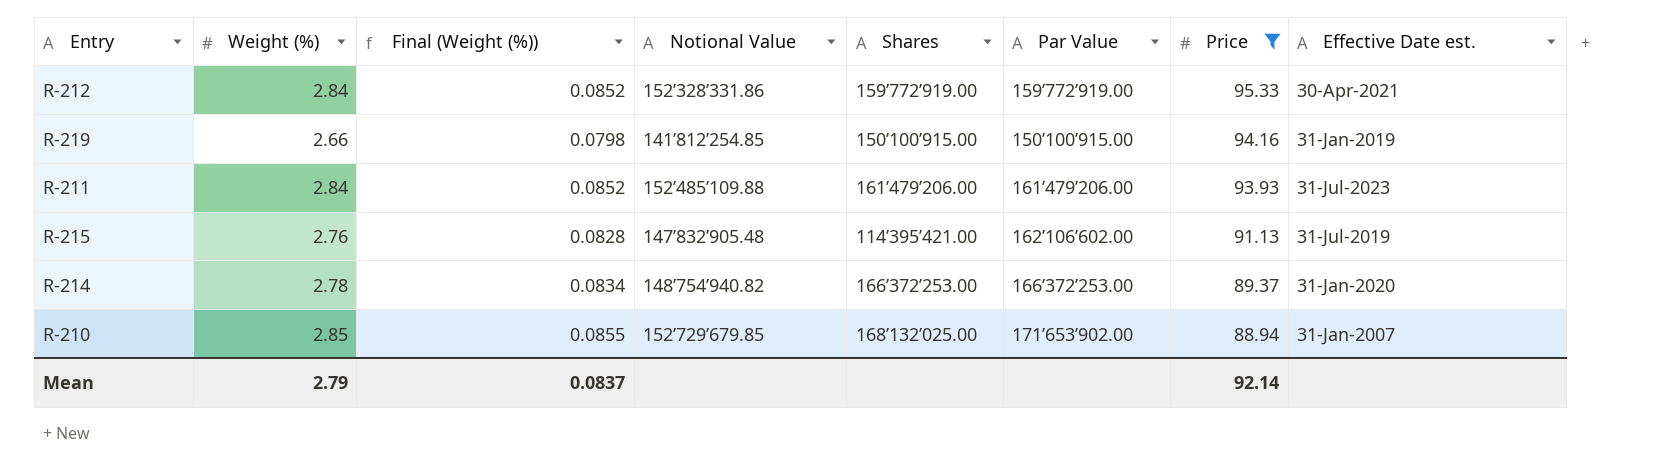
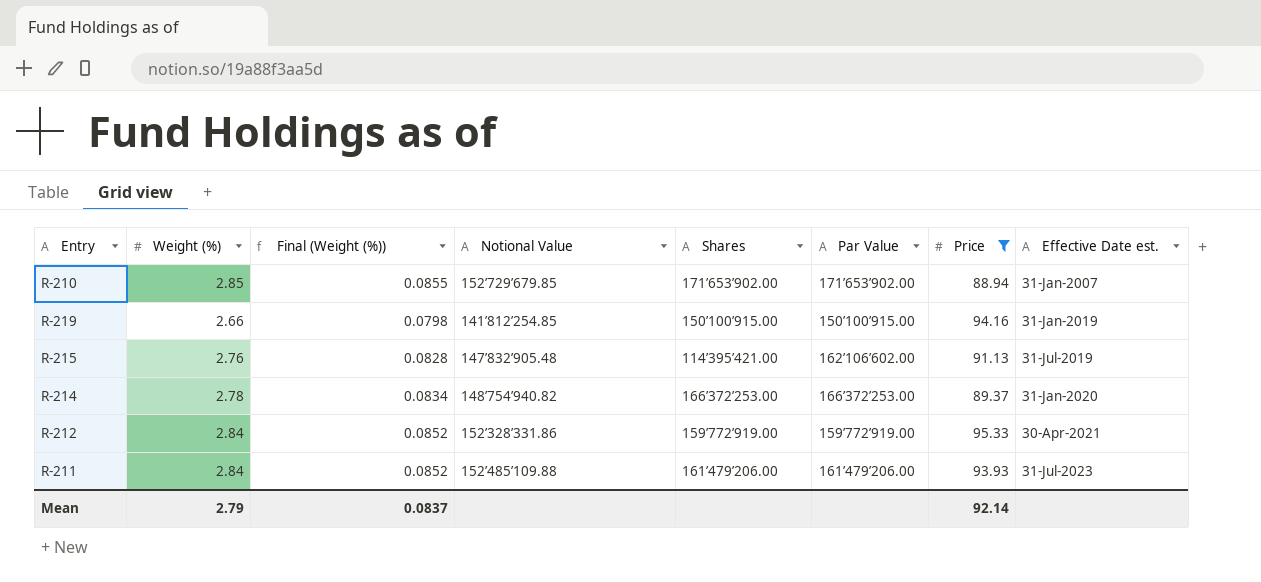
row order: Price descending -> Effective Date est. ascending
R-210 | Shares: 168’132’025.00 -> 171’653’902.00

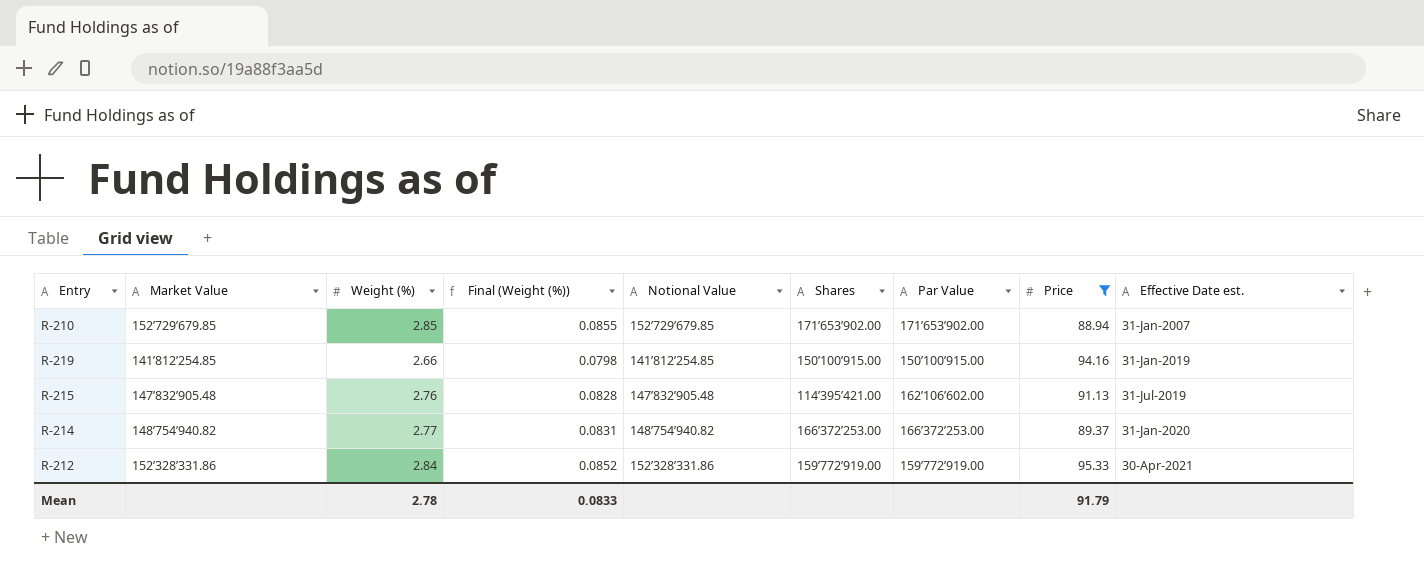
column Market Value | position: none -> 2
row R-211: 2.84 | 0.0852 | 152’485’109.88 | 161’479’206.00 | 161’479’206.00 | 93.93 | 31-Jul-2023 -> none
R-214 | Weight (%): 2.78 -> 2.77
R-214 | Final (Weight (%)): 0.0834 -> 0.0831
Mean | Weight (%): 2.79 -> 2.78
Mean | Final (Weight (%)): 0.0837 -> 0.0833
Mean | Price: 92.14 -> 91.79

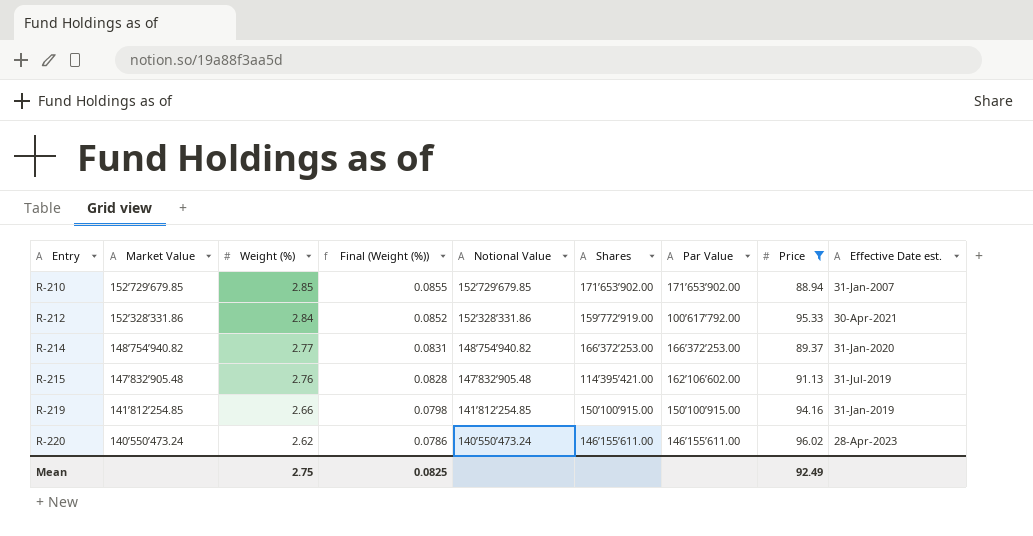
row order: Effective Date est. ascending -> Entry ascending
R-212 | Par Value: 159’772’919.00 -> 100’617’792.00
row R-220: none -> 140’550’473.24 | 2.62 | 0.0786 | 140’550’473.24 | 146’155’611.00 | 146’155’611.00 | 96.02 | 28-Apr-2023
Mean | Weight (%): 2.78 -> 2.75
Mean | Final (Weight (%)): 0.0833 -> 0.0825
Mean | Price: 91.79 -> 92.49

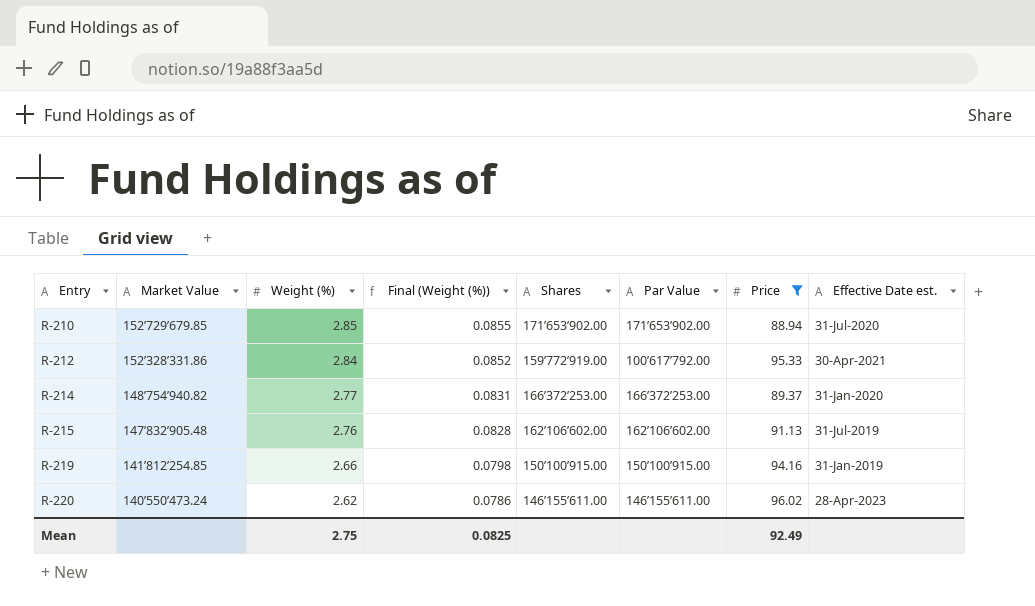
column Notional Value | position: 5 -> none
R-210 | Effective Date est.: 31-Jan-2007 -> 31-Jul-2020
R-215 | Shares: 114’395’421.00 -> 162’106’602.00

